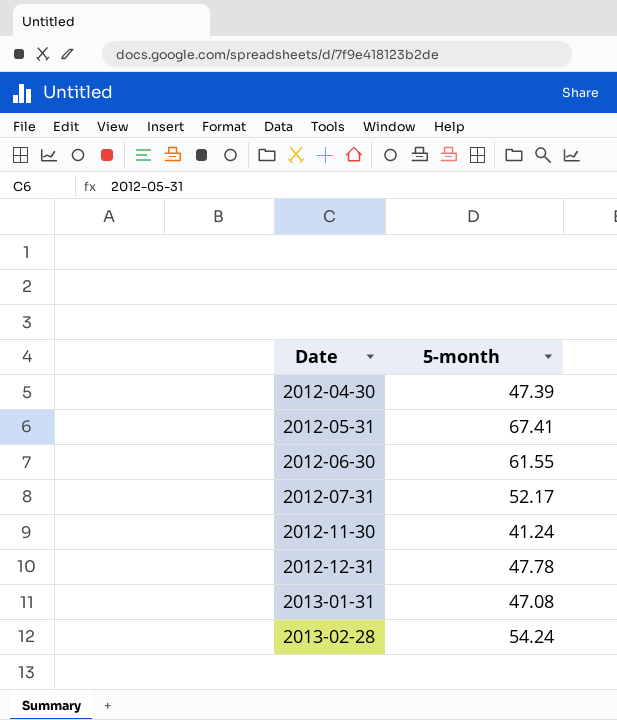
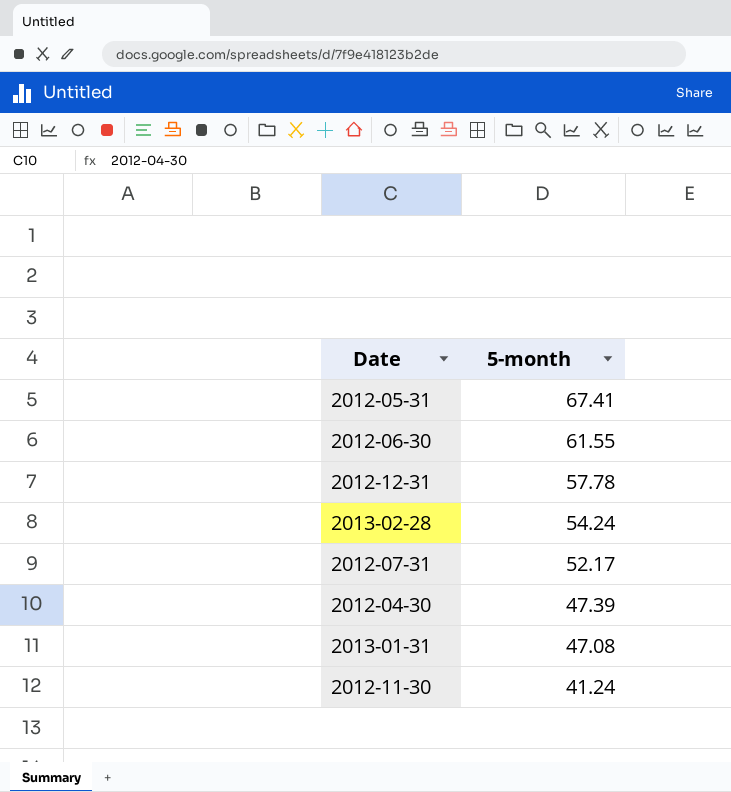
row order: Date ascending -> 5-month descending
2012-12-31 | 5-month: 47.78 -> 57.78

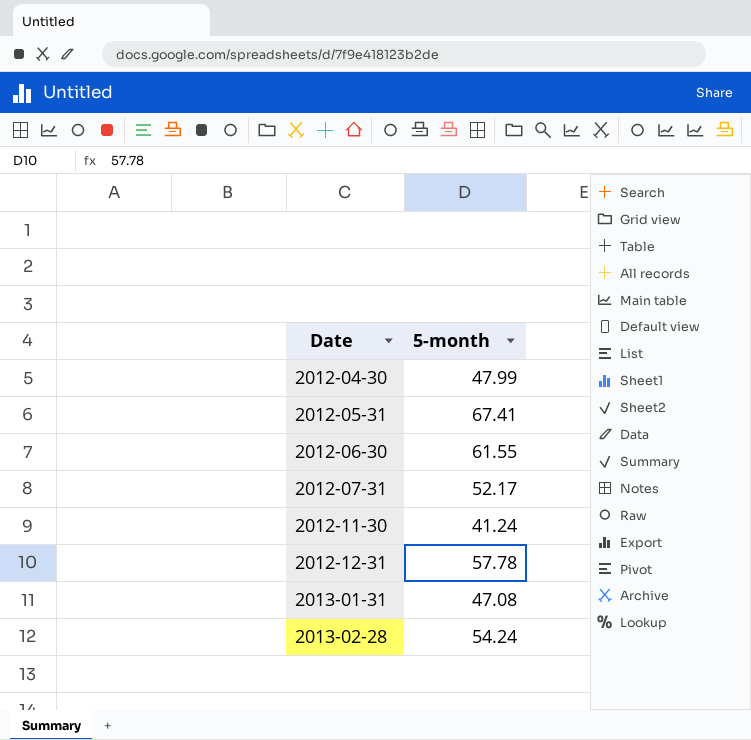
row order: 5-month descending -> Date ascending
2012-04-30 | 5-month: 47.39 -> 47.99

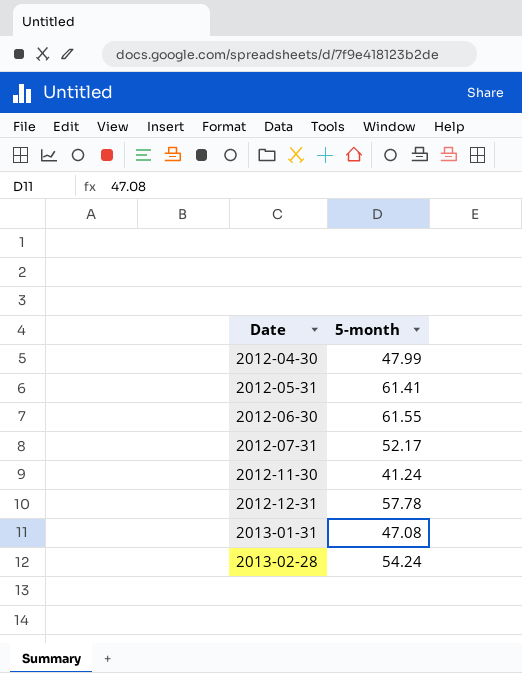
2012-05-31 | 5-month: 67.41 -> 61.41

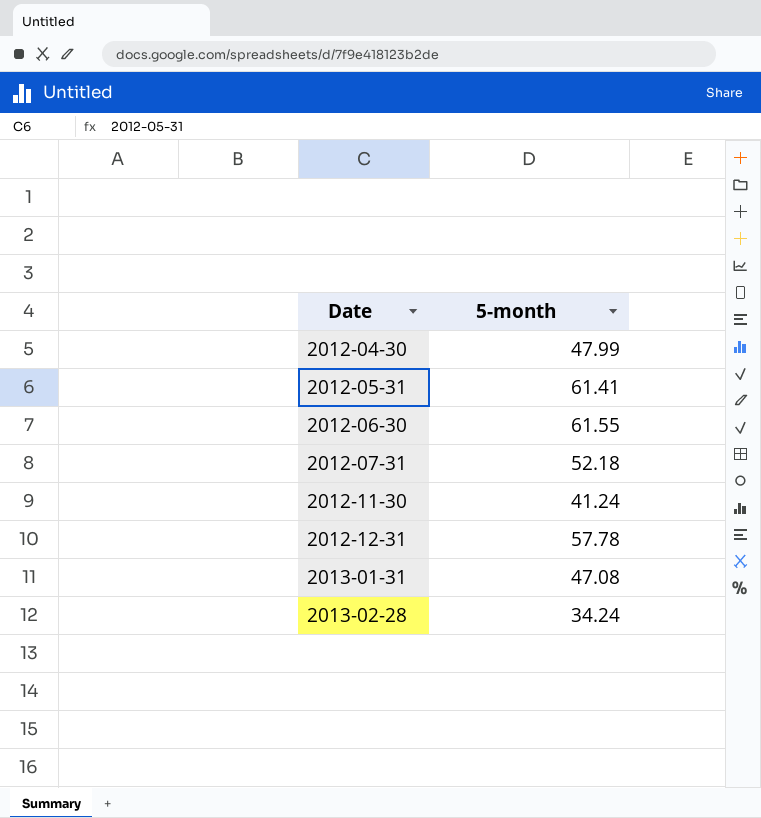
2012-07-31 | 5-month: 52.17 -> 52.18
2013-02-28 | 5-month: 54.24 -> 34.24

